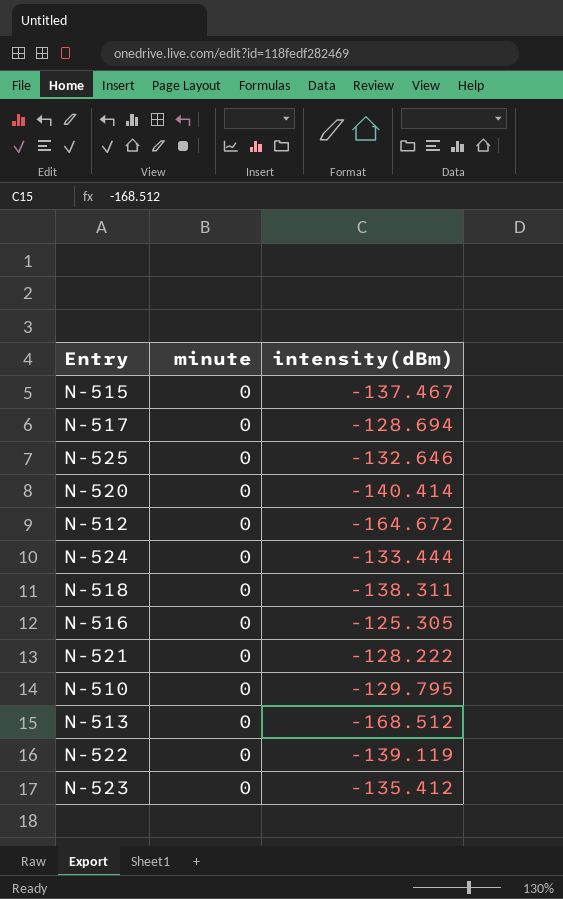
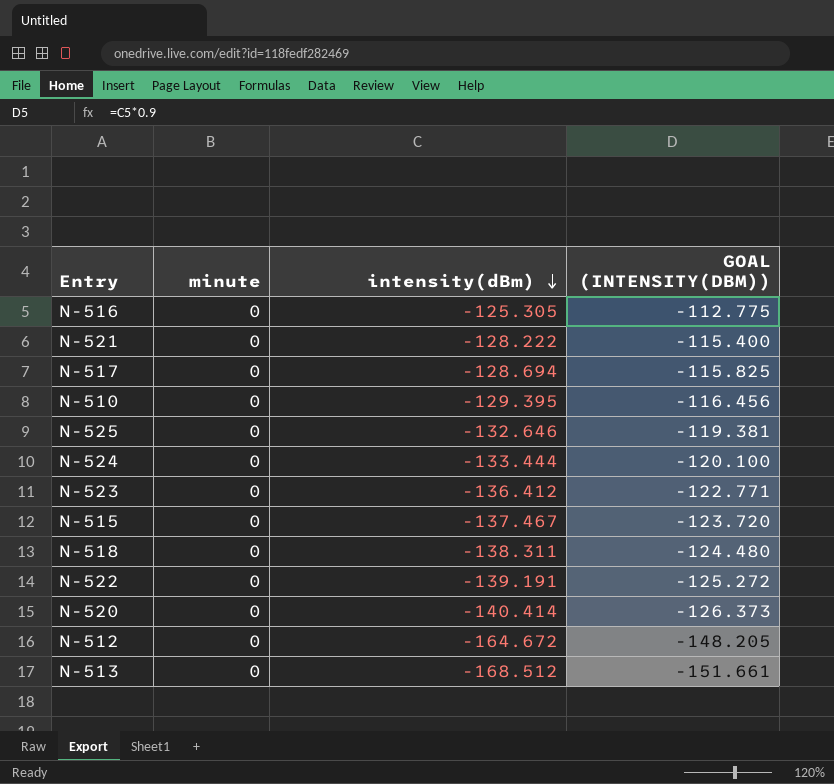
row order: none -> intensity(dBm) descending
column GOAL (INTENSITY(DBM)) | formula: none -> [intensity(dBm)] * 0.9
N-510 | intensity(dBm): -129.795 -> -129.395
N-523 | intensity(dBm): -135.412 -> -136.412
N-522 | intensity(dBm): -139.119 -> -139.191

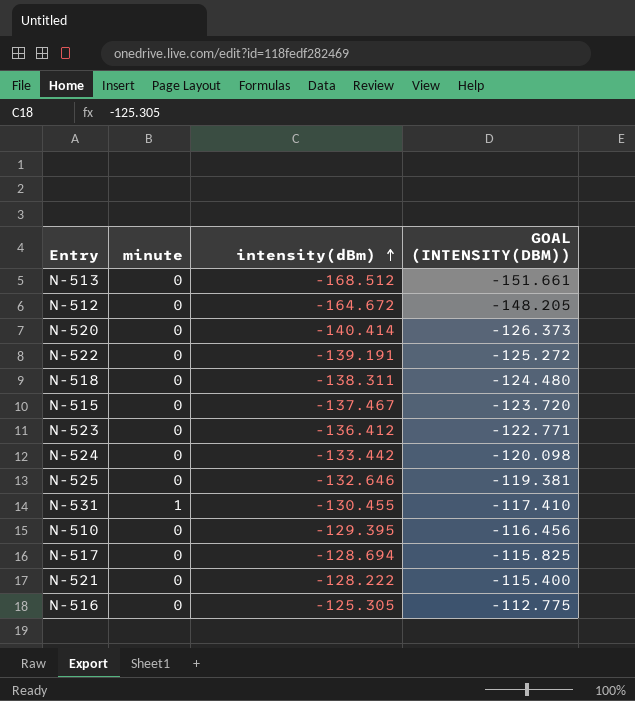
row order: intensity(dBm) descending -> intensity(dBm) ascending
N-524 | intensity(dBm): -133.444 -> -133.442
N-524 | GOAL (INTENSITY(DBM)): -120.100 -> -120.098
row N-531: none -> 1 | -130.455 | -117.410

